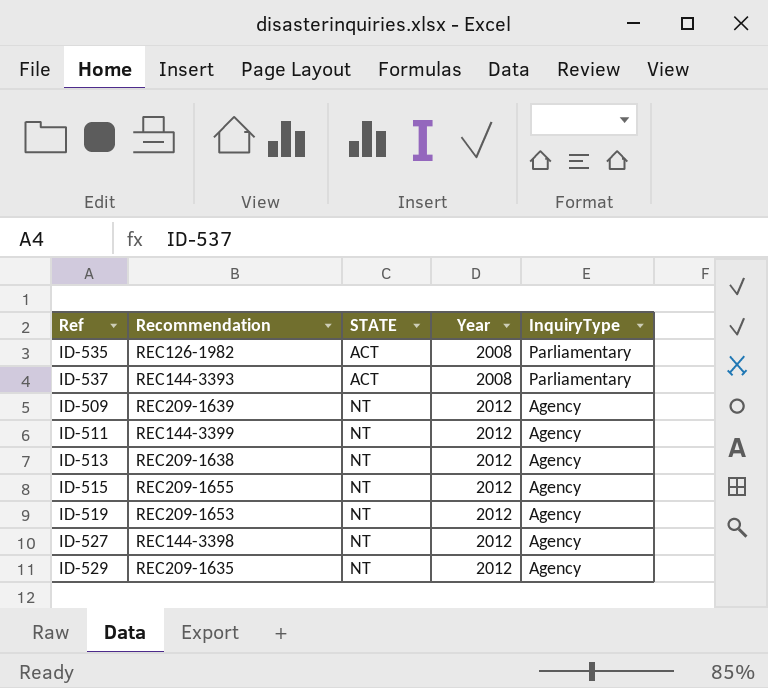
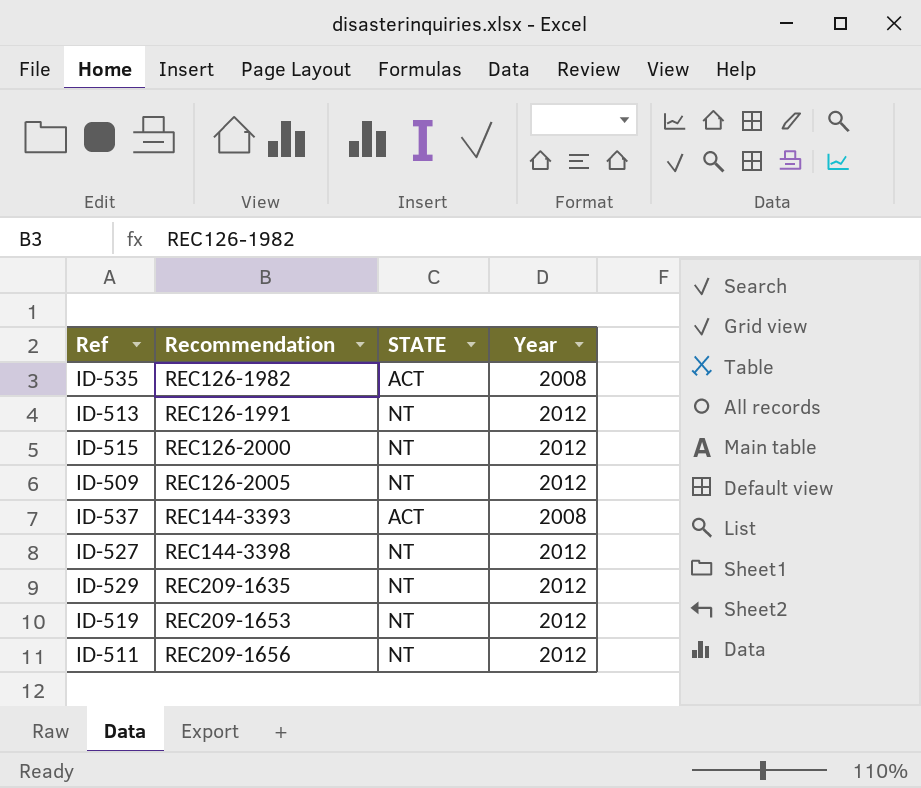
row order: STATE ascending -> Recommendation ascending
column InquiryType | position: 5 -> none
ID-513 | Recommendation: REC209-1638 -> REC126-1991
ID-515 | Recommendation: REC209-1655 -> REC126-2000
ID-509 | Recommendation: REC209-1639 -> REC126-2005
ID-511 | Recommendation: REC144-3399 -> REC209-1656

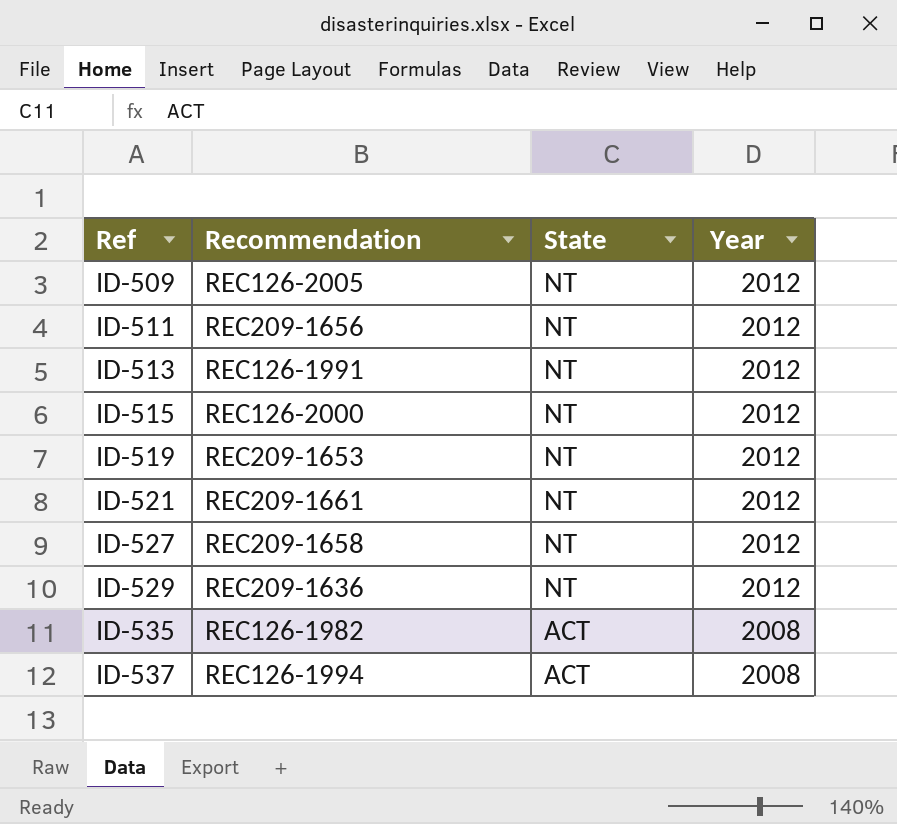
row order: Recommendation ascending -> Ref ascending
column name: STATE -> State
row ID-521: none -> REC209-1661 | NT | 2012
ID-527 | Recommendation: REC144-3398 -> REC209-1658
ID-529 | Recommendation: REC209-1635 -> REC209-1636
ID-537 | Recommendation: REC144-3393 -> REC126-1994

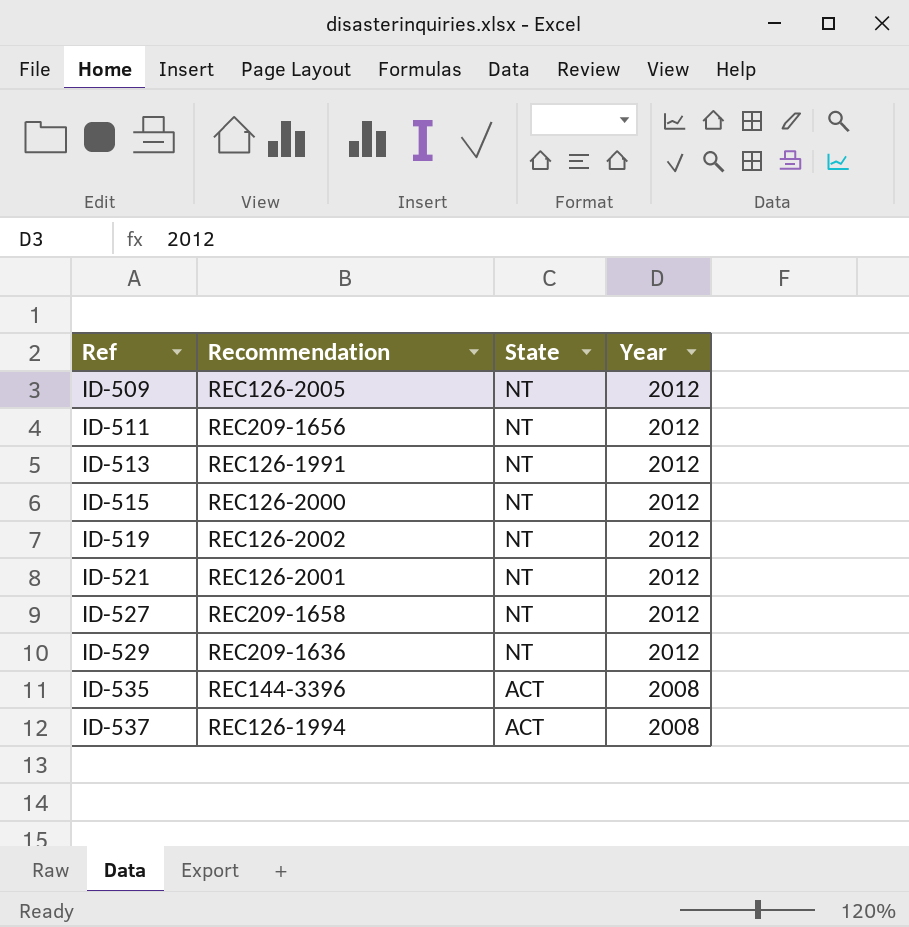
ID-519 | Recommendation: REC209-1653 -> REC126-2002
ID-521 | Recommendation: REC209-1661 -> REC126-2001
ID-535 | Recommendation: REC126-1982 -> REC144-3396

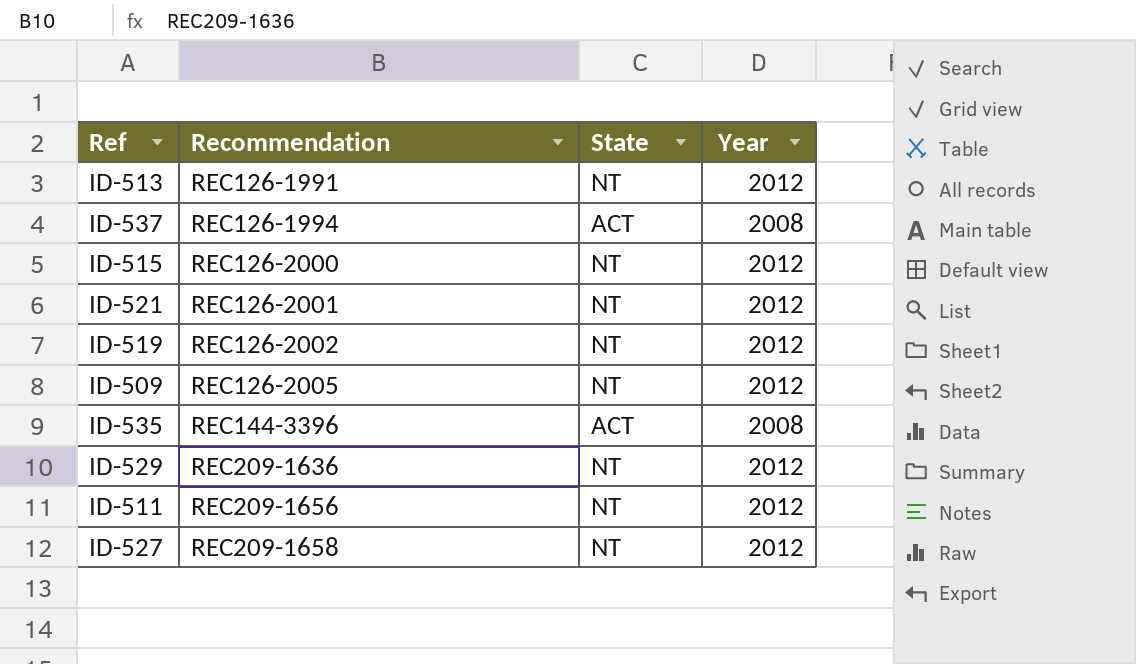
row order: Ref ascending -> Recommendation ascending

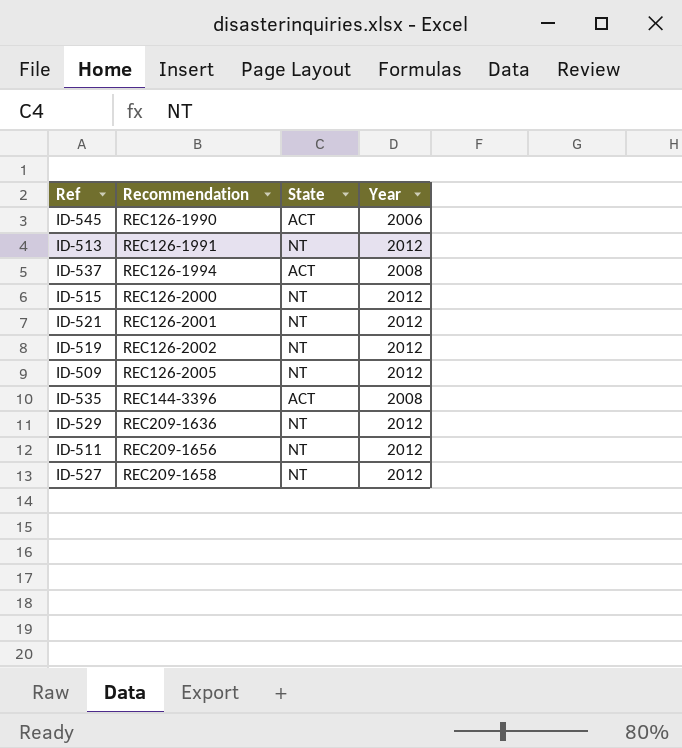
row ID-545: none -> REC126-1990 | ACT | 2006

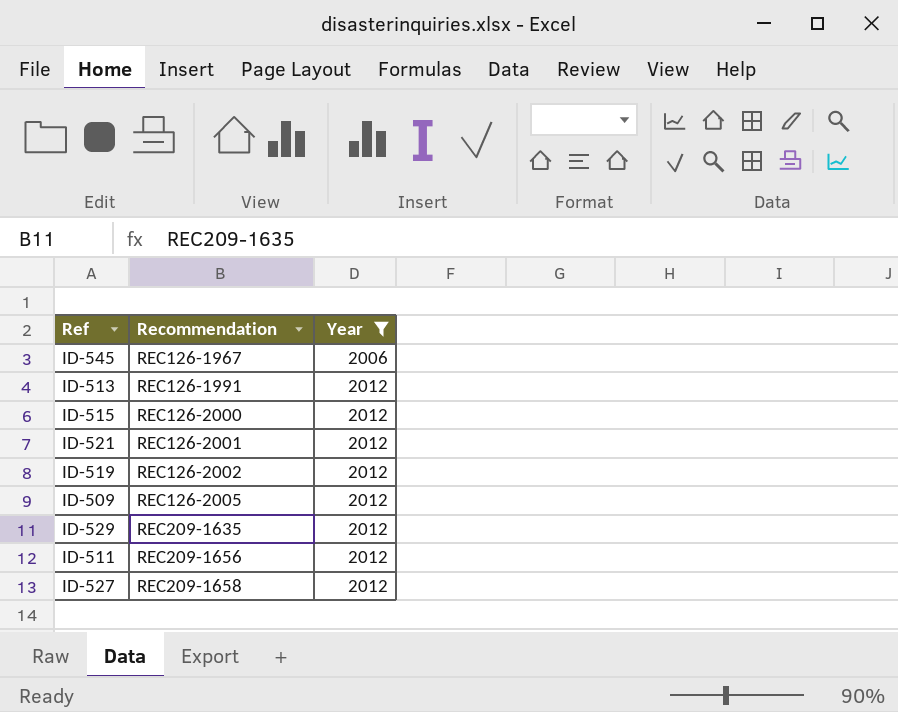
filter: none -> Year != 2008
column State | position: 3 -> none
ID-545 | Recommendation: REC126-1990 -> REC126-1967
ID-529 | Recommendation: REC209-1636 -> REC209-1635

